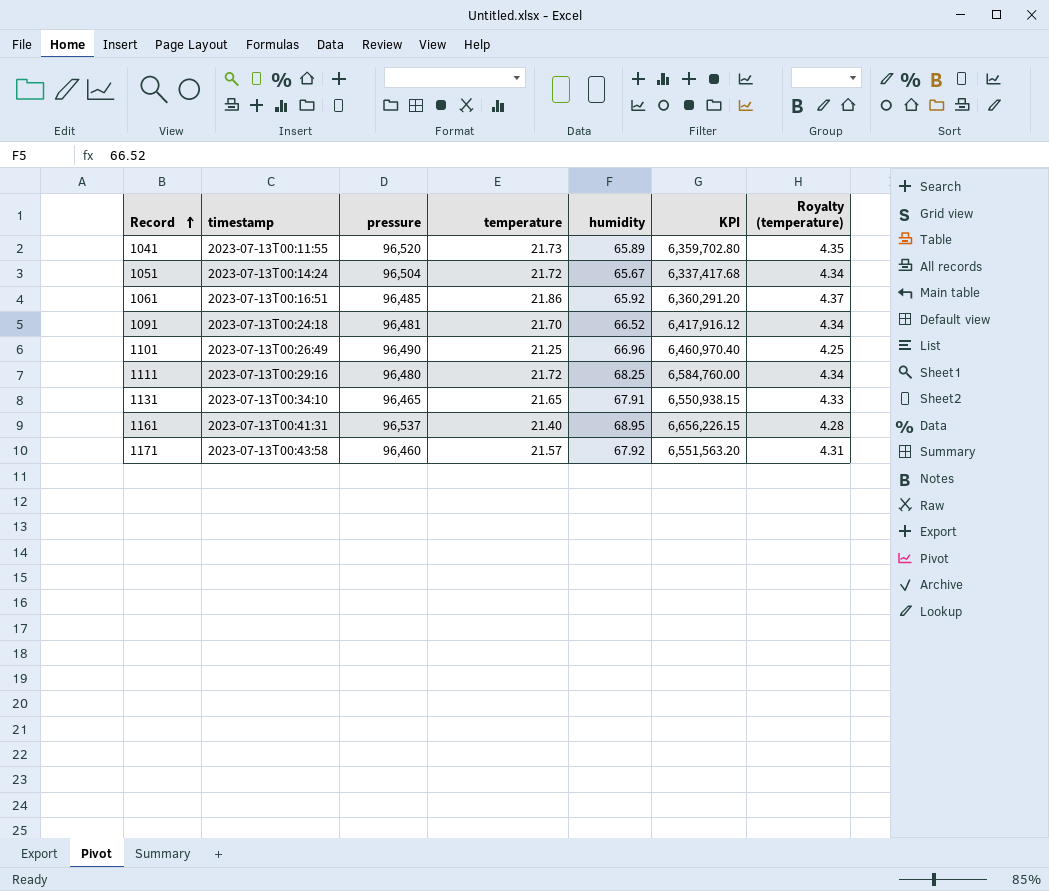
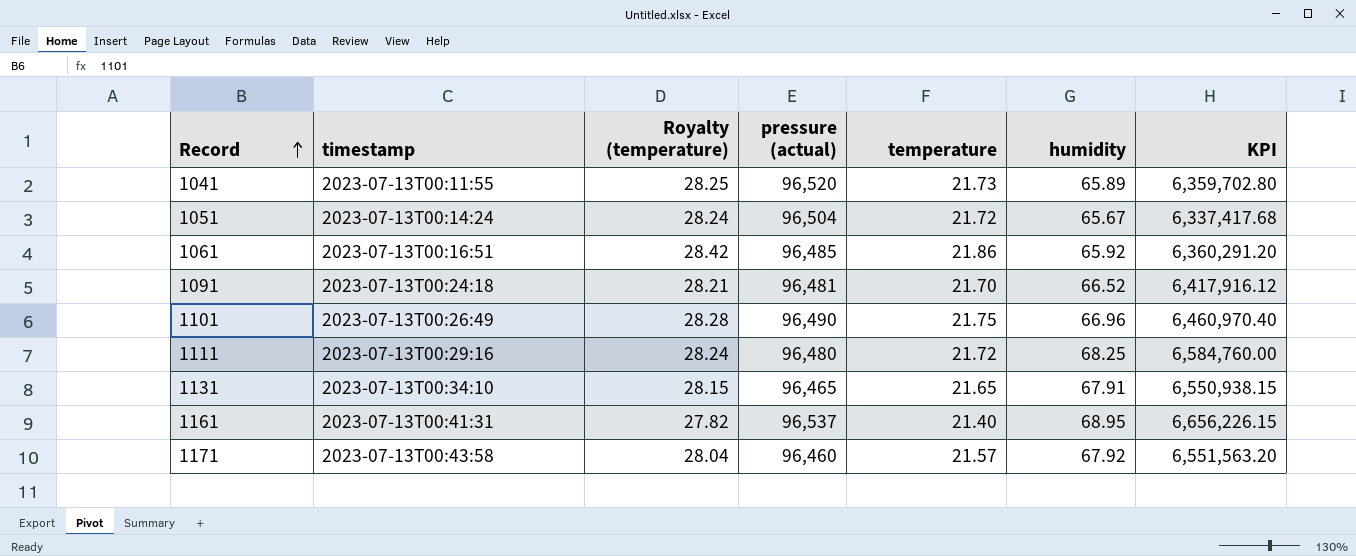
column Royalty (temperature) | formula: [temperature] * 0.2 -> [temperature] * 1.3
column Royalty (temperature) | position: 7 -> 3
column name: pressure -> pressure (actual)
1101 | temperature: 21.25 -> 21.75

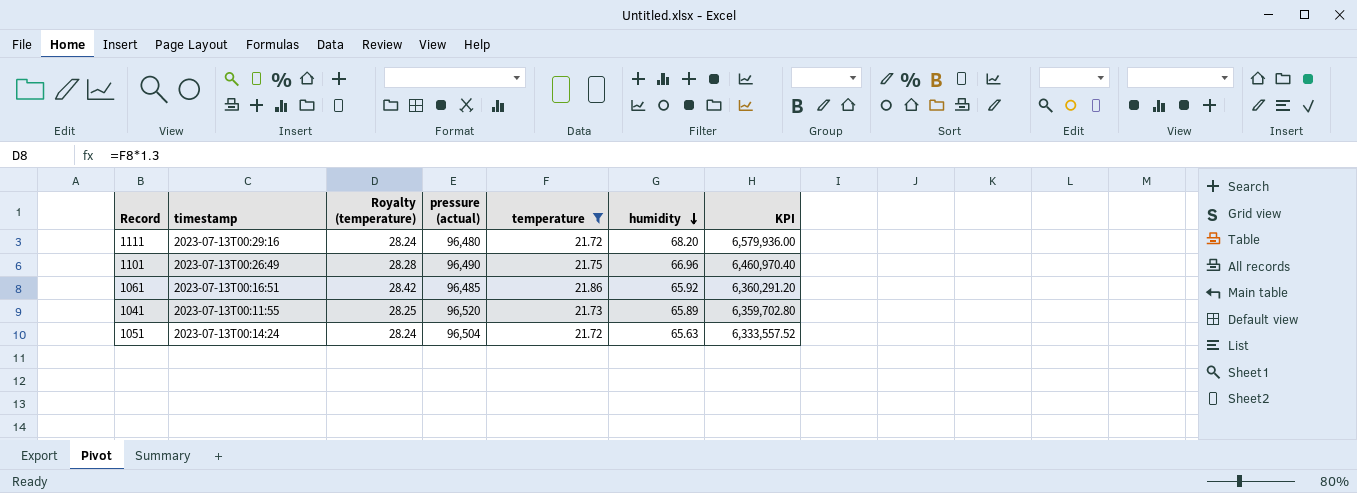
filter: none -> temperature >= 21.72
row order: Record ascending -> humidity descending
1111 | humidity: 68.25 -> 68.20
1111 | KPI: 6,584,760.00 -> 6,579,936.00
1051 | humidity: 65.67 -> 65.63
1051 | KPI: 6,337,417.68 -> 6,333,557.52

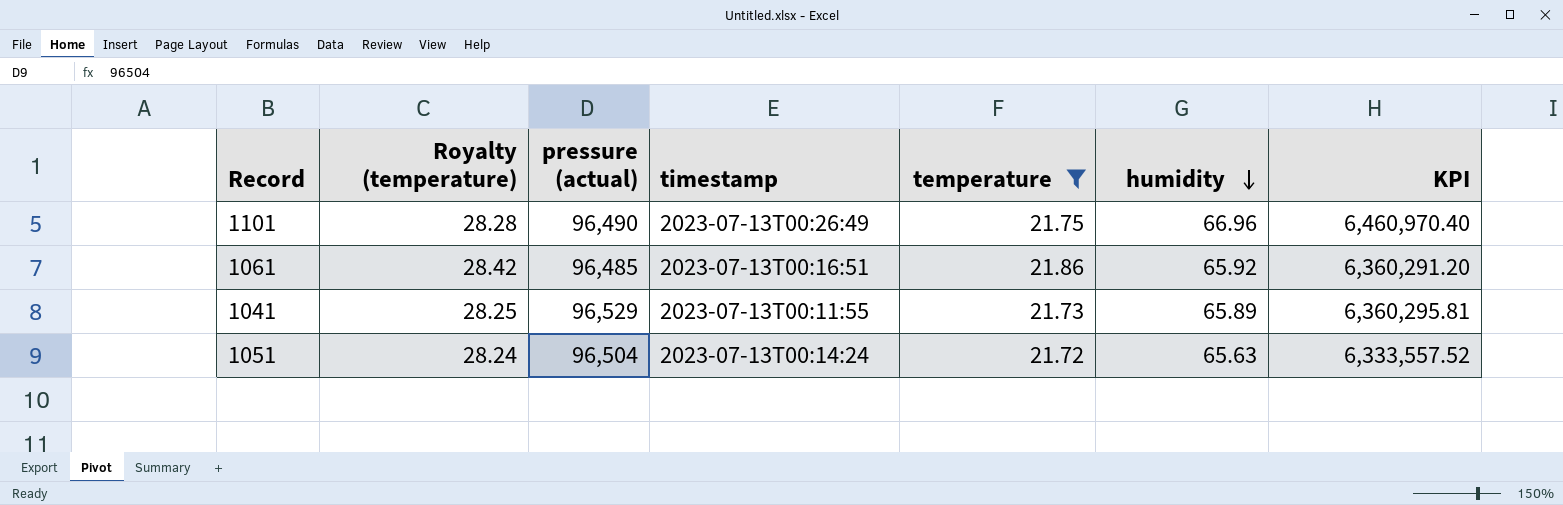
column timestamp | position: 2 -> 4
row 1111: 2023-07-13T00:29:16 | 28.24 | 96,480 | 21.72 | 68.20 | 6,579,936.00 -> none
1041 | pressure (actual): 96,520 -> 96,529
1041 | KPI: 6,359,702.80 -> 6,360,295.81

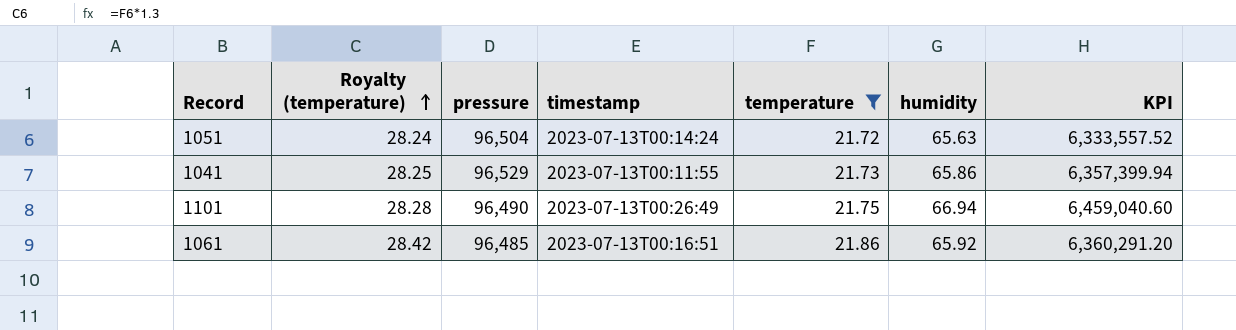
row order: humidity descending -> Royalty (temperature) ascending
column name: pressure (actual) -> pressure
1041 | humidity: 65.89 -> 65.86
1041 | KPI: 6,360,295.81 -> 6,357,399.94
1101 | humidity: 66.96 -> 66.94
1101 | KPI: 6,460,970.40 -> 6,459,040.60

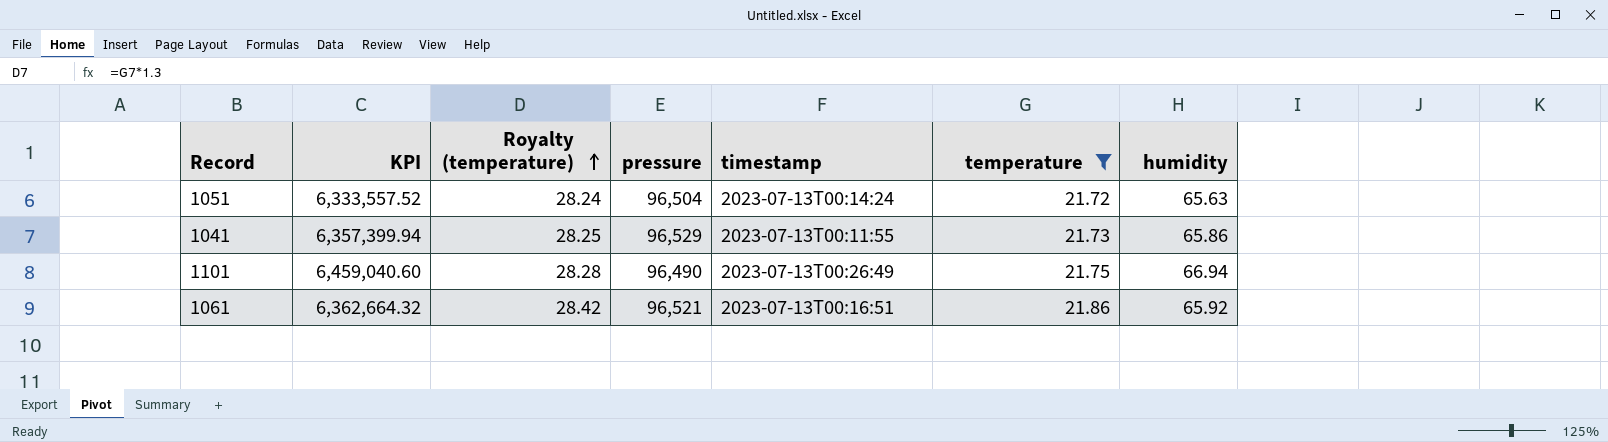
column KPI | position: 7 -> 2
1061 | KPI: 6,360,291.20 -> 6,362,664.32
1061 | pressure: 96,485 -> 96,521

